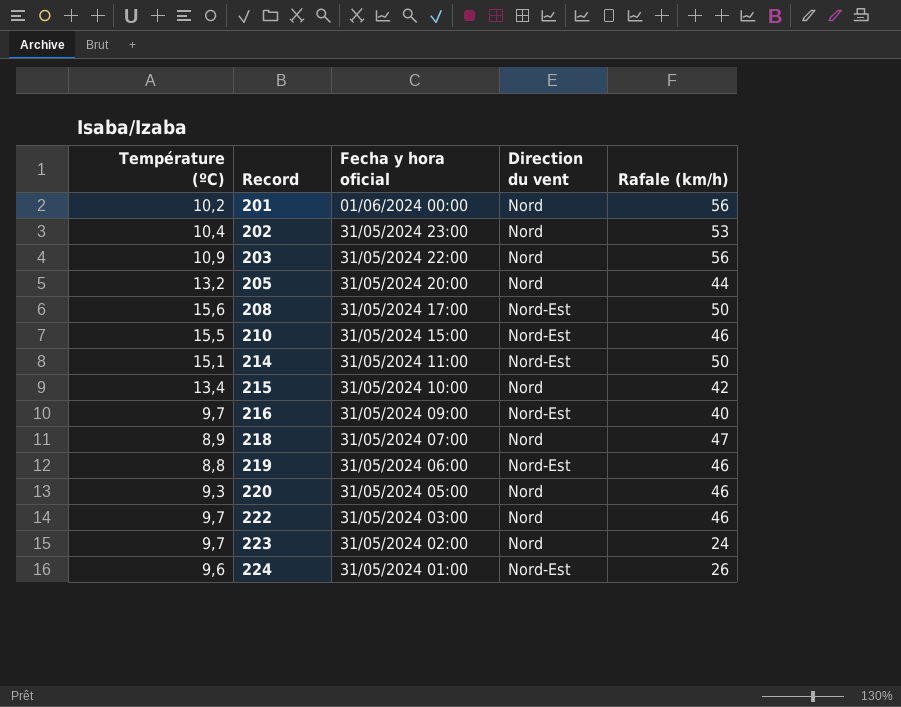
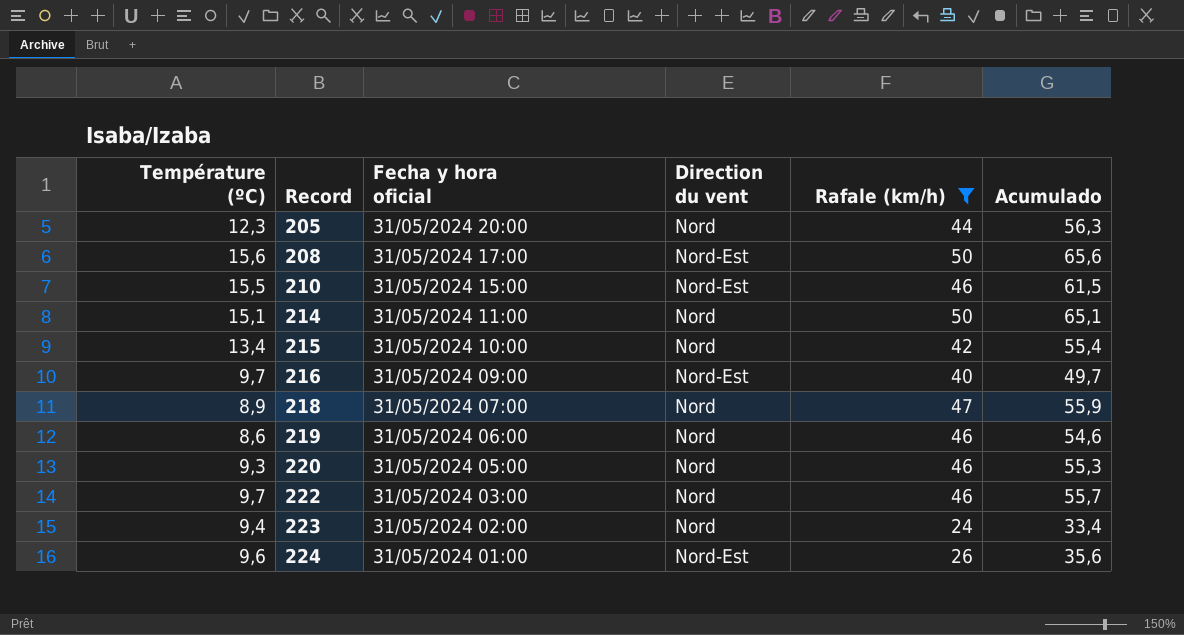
filter: none -> Rafale (km/h) <= 50
column Acumulado | formula: none -> [Température (ºC)] + [Rafale (km/h)]
205 | Température (ºC): 13,2 -> 12,3
214 | Direction du vent: Nord-Est -> Nord
219 | Température (ºC): 8,8 -> 8,6
219 | Direction du vent: Nord-Est -> Nord
223 | Température (ºC): 9,7 -> 9,4

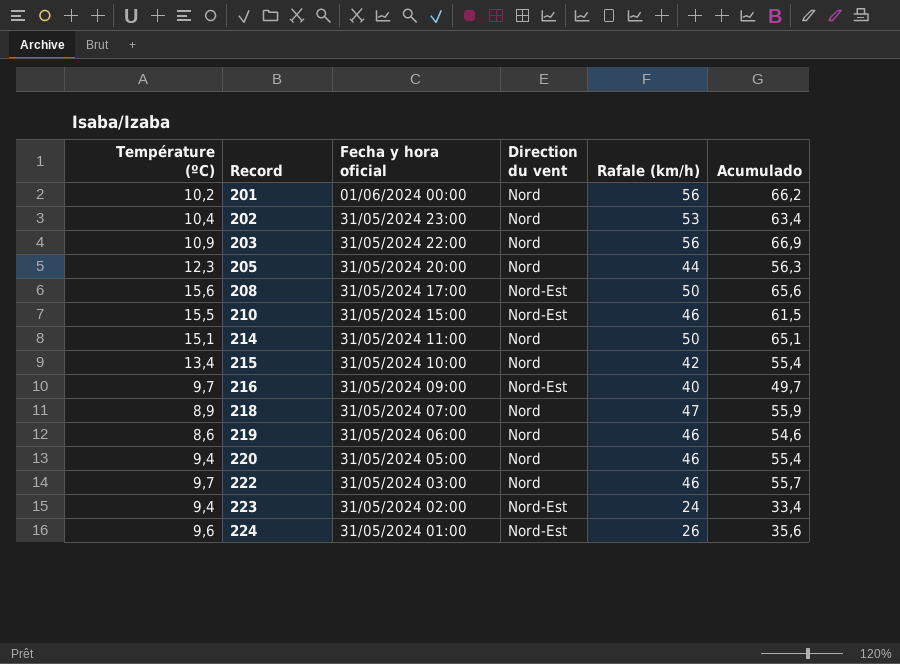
filter: Rafale (km/h) <= 50 -> none
220 | Température (ºC): 9,3 -> 9,4
220 | Acumulado: 55,3 -> 55,4
223 | Direction du vent: Nord -> Nord-Est

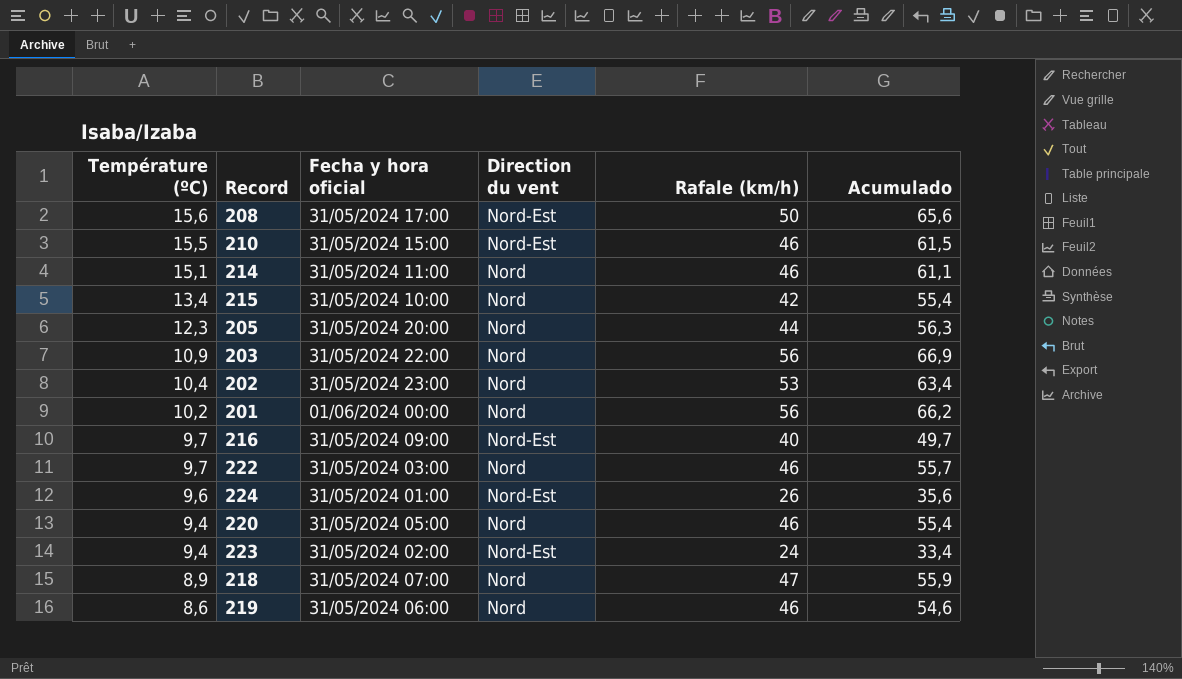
row order: Record ascending -> Température (ºC) descending
214 | Rafale (km/h): 50 -> 46
214 | Acumulado: 65,1 -> 61,1

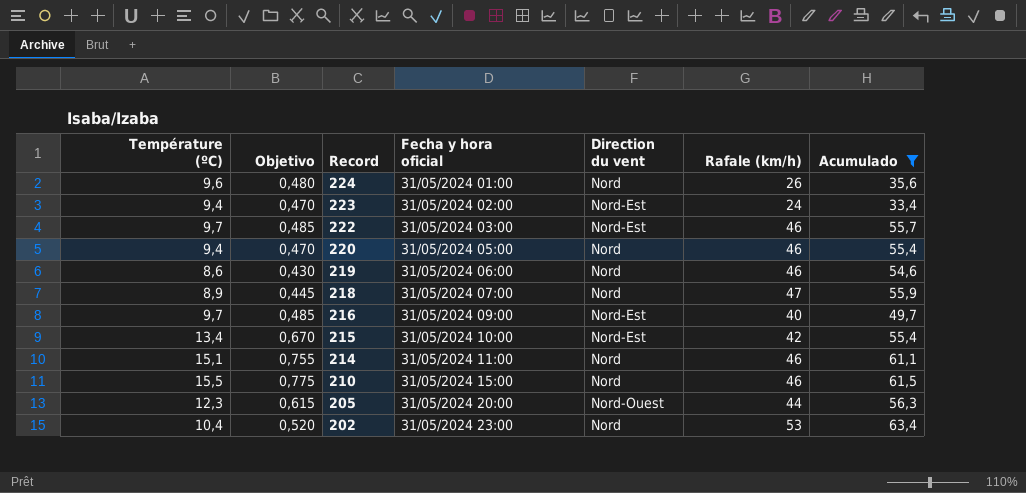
filter: none -> Acumulado <= 63,4
row order: Température (ºC) descending -> Record descending
column Objetivo | formula: none -> [Température (ºC)] * 0,05
224 | Direction du vent: Nord-Est -> Nord
222 | Direction du vent: Nord -> Nord-Est
215 | Direction du vent: Nord -> Nord-Est
210 | Direction du vent: Nord-Est -> Nord
205 | Direction du vent: Nord -> Nord-Ouest

